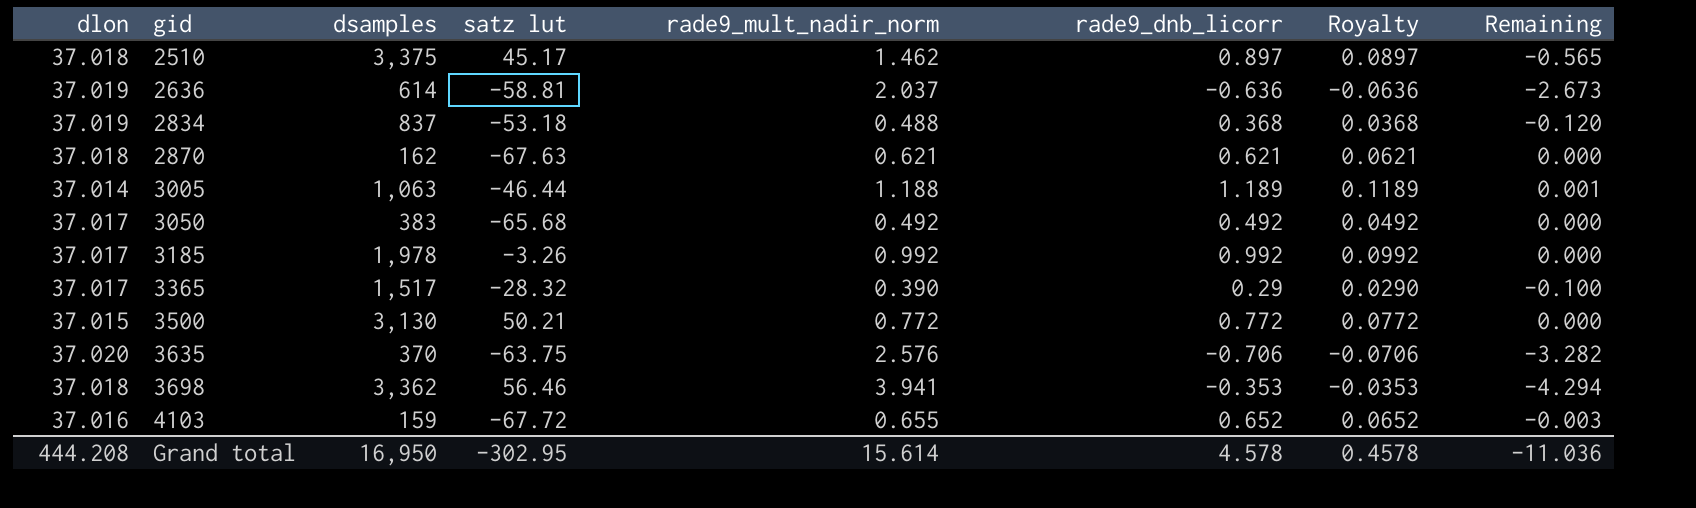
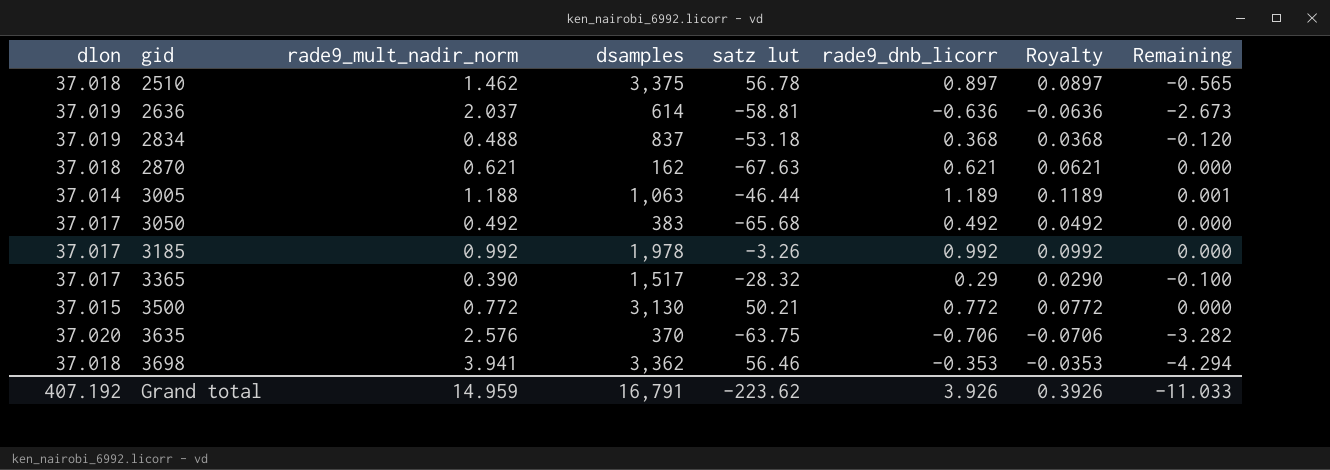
column rade9_mult_nadir_norm | position: 5 -> 3
row 4103: 37.016 | 159 | -67.72 | 0.655 | 0.652 | 0.0652 | -0.003 -> none
2510 | satz lut: 45.17 -> 56.78
Grand total | dlon: 444.208 -> 407.192
Grand total | rade9_mult_nadir_norm: 15.614 -> 14.959
Grand total | dsamples: 16,950 -> 16,791
Grand total | satz lut: -302.95 -> -223.62
Grand total | rade9_dnb_licorr: 4.578 -> 3.926
Grand total | Royalty: 0.4578 -> 0.3926
Grand total | Remaining: -11.036 -> -11.033

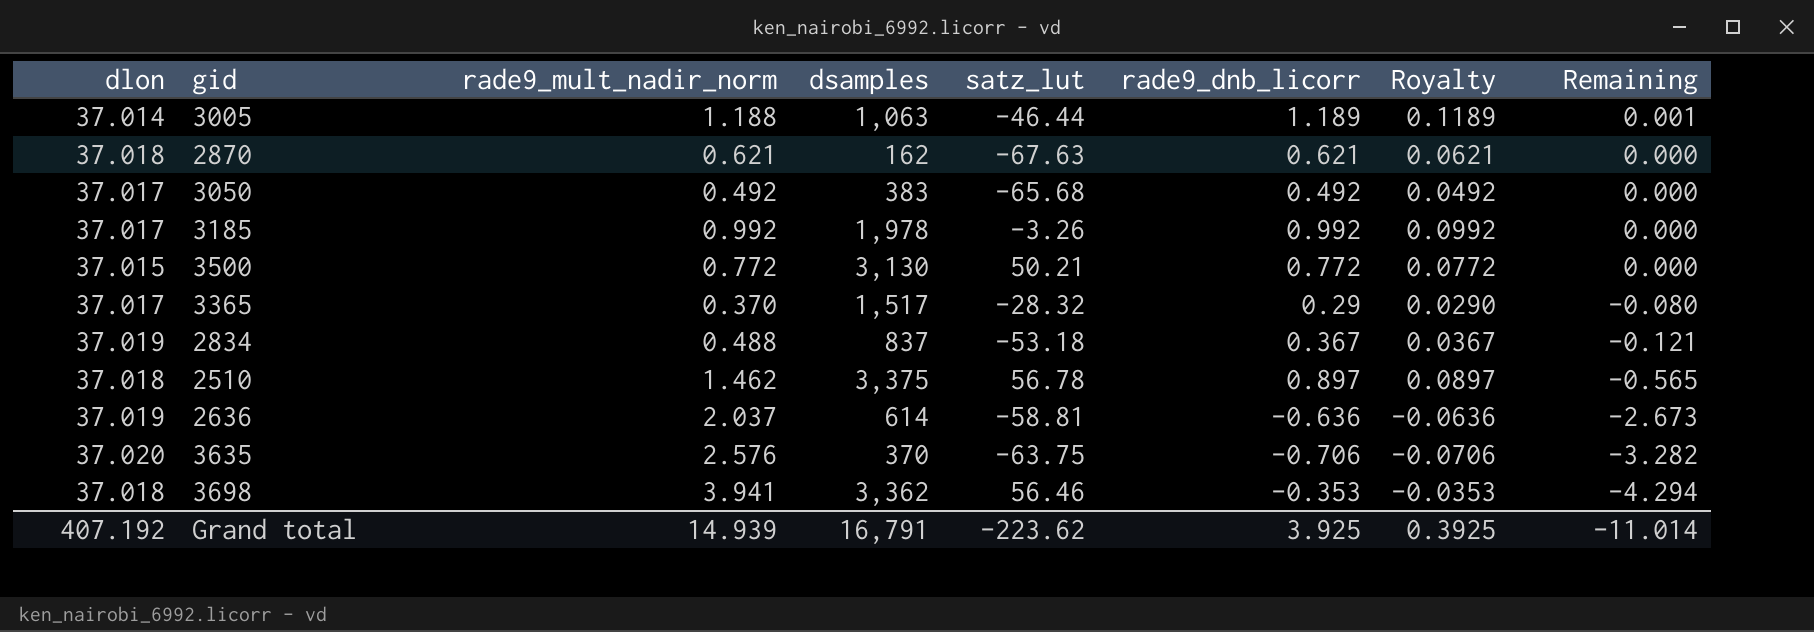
row order: gid ascending -> Remaining descending
column name: satz lut -> satz_lut
3365 | rade9_mult_nadir_norm: 0.390 -> 0.370
3365 | Remaining: -0.100 -> -0.080
2834 | rade9_dnb_licorr: 0.368 -> 0.367
2834 | Royalty: 0.0368 -> 0.0367
2834 | Remaining: -0.120 -> -0.121
Grand total | rade9_mult_nadir_norm: 14.959 -> 14.939
Grand total | rade9_dnb_licorr: 3.926 -> 3.925
Grand total | Royalty: 0.3926 -> 0.3925
Grand total | Remaining: -11.033 -> -11.014

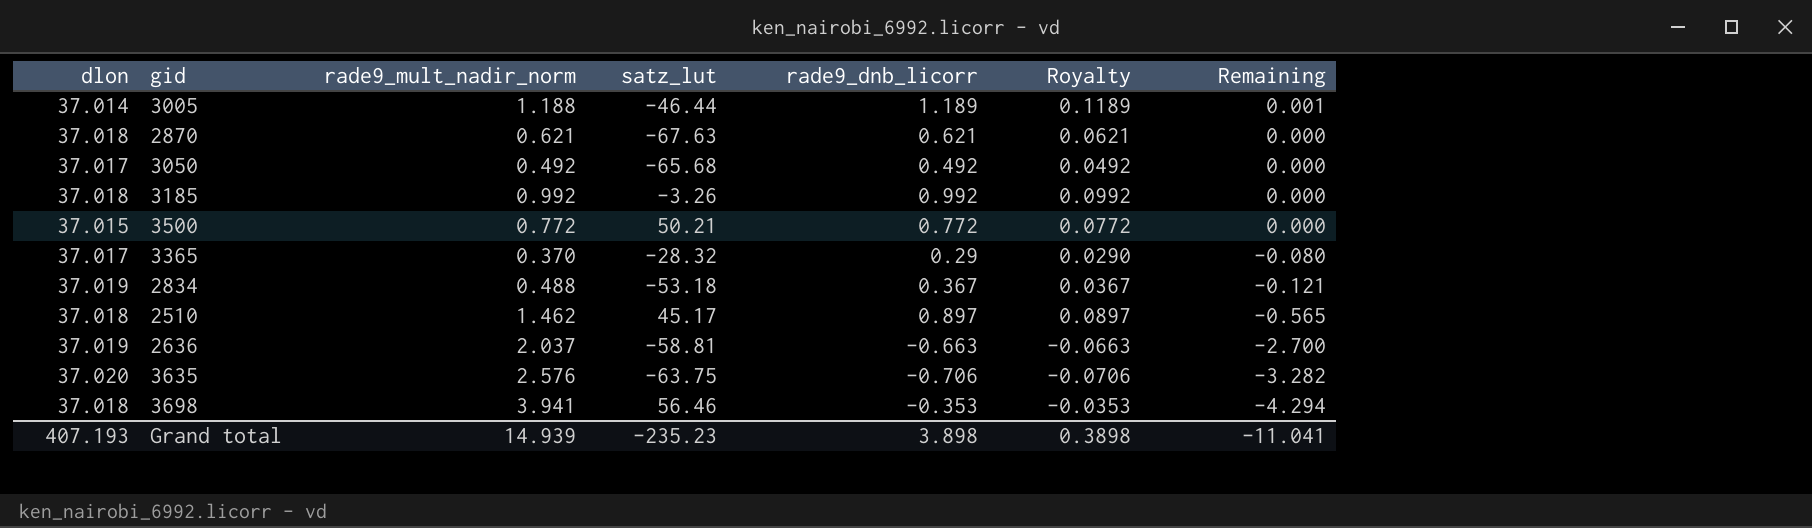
column dsamples | position: 4 -> none
3185 | dlon: 37.017 -> 37.018
2510 | satz_lut: 56.78 -> 45.17
2636 | rade9_dnb_licorr: -0.636 -> -0.663
2636 | Royalty: -0.0636 -> -0.0663
2636 | Remaining: -2.673 -> -2.700
Grand total | dlon: 407.192 -> 407.193
Grand total | satz_lut: -223.62 -> -235.23
Grand total | rade9_dnb_licorr: 3.925 -> 3.898
Grand total | Royalty: 0.3925 -> 0.3898
Grand total | Remaining: -11.014 -> -11.041

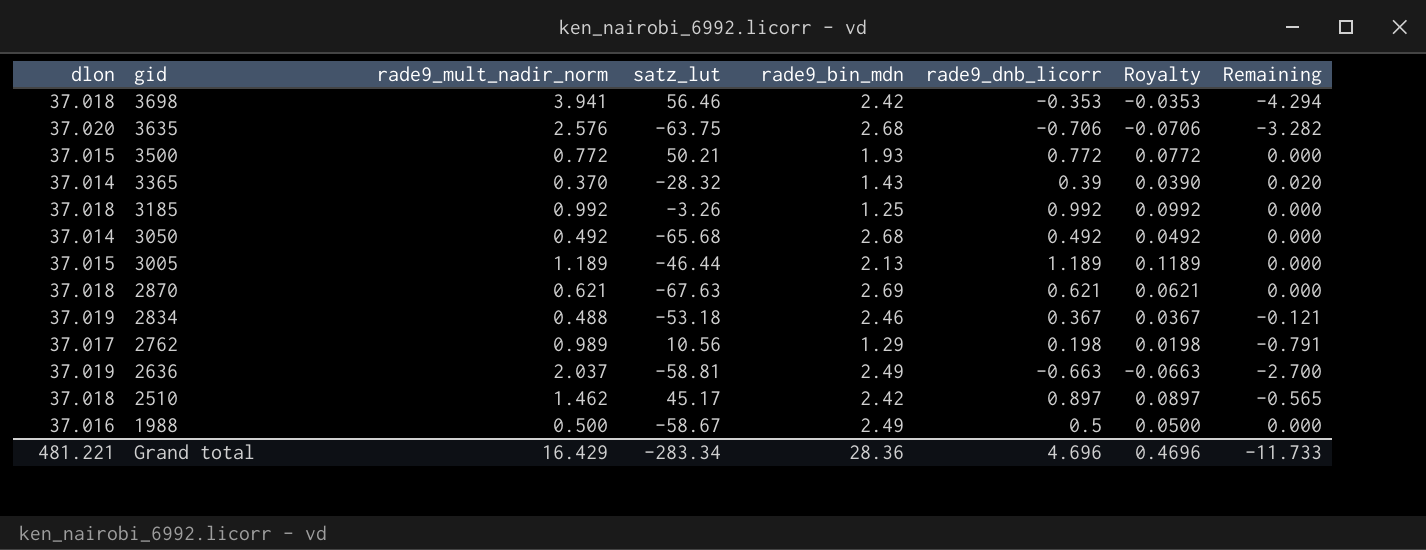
row order: Remaining descending -> gid descending
column rade9_bin_mdn | position: none -> 5
3365 | dlon: 37.017 -> 37.014
3365 | rade9_dnb_licorr: 0.29 -> 0.39
3365 | Royalty: 0.0290 -> 0.0390
3365 | Remaining: -0.080 -> 0.020
3050 | dlon: 37.017 -> 37.014
3005 | dlon: 37.014 -> 37.015
3005 | rade9_mult_nadir_norm: 1.188 -> 1.189
3005 | Remaining: 0.001 -> 0.000
row 2762: none -> 37.017 | 0.989 | 10.56 | 1.29 | 0.198 | 0.0198 | -0.791
row 1988: none -> 37.016 | 0.500 | -58.67 | 2.49 | 0.5 | 0.0500 | 0.000
Grand total | dlon: 407.193 -> 481.221
Grand total | rade9_mult_nadir_norm: 14.939 -> 16.429
Grand total | satz_lut: -235.23 -> -283.34
Grand total | rade9_dnb_licorr: 3.898 -> 4.696
Grand total | Royalty: 0.3898 -> 0.4696
Grand total | Remaining: -11.041 -> -11.733

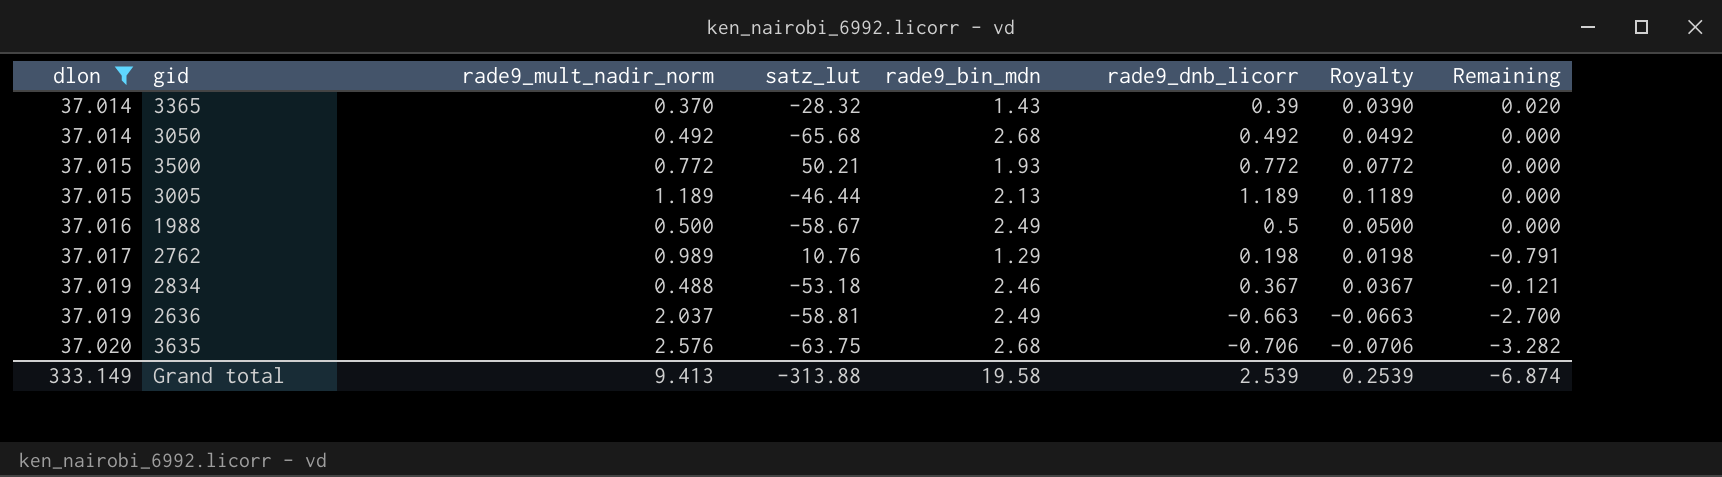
filter: none -> dlon != 37.018
row order: gid descending -> dlon ascending
2762 | satz_lut: 10.56 -> 10.76
Grand total | dlon: 481.221 -> 333.149
Grand total | rade9_mult_nadir_norm: 16.429 -> 9.413
Grand total | satz_lut: -283.34 -> -313.88
Grand total | rade9_bin_mdn: 28.36 -> 19.58
Grand total | rade9_dnb_licorr: 4.696 -> 2.539
Grand total | Royalty: 0.4696 -> 0.2539
Grand total | Remaining: -11.733 -> -6.874

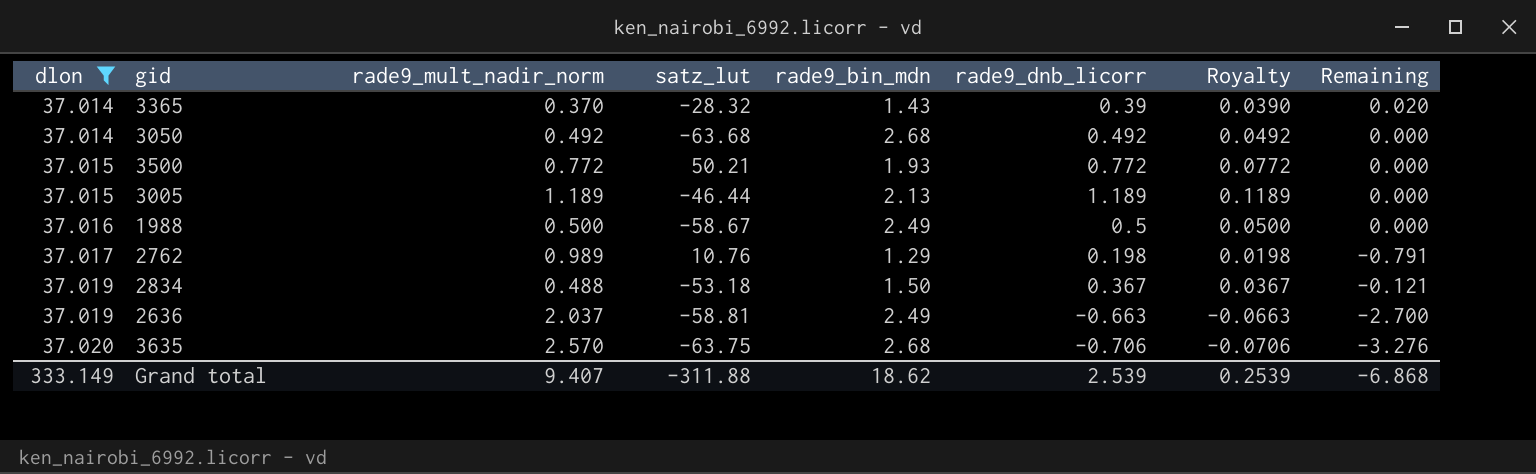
3050 | satz_lut: -65.68 -> -63.68
2834 | rade9_bin_mdn: 2.46 -> 1.50
3635 | rade9_mult_nadir_norm: 2.576 -> 2.570
3635 | Remaining: -3.282 -> -3.276
Grand total | rade9_mult_nadir_norm: 9.413 -> 9.407
Grand total | satz_lut: -313.88 -> -311.88
Grand total | rade9_bin_mdn: 19.58 -> 18.62
Grand total | Remaining: -6.874 -> -6.868

